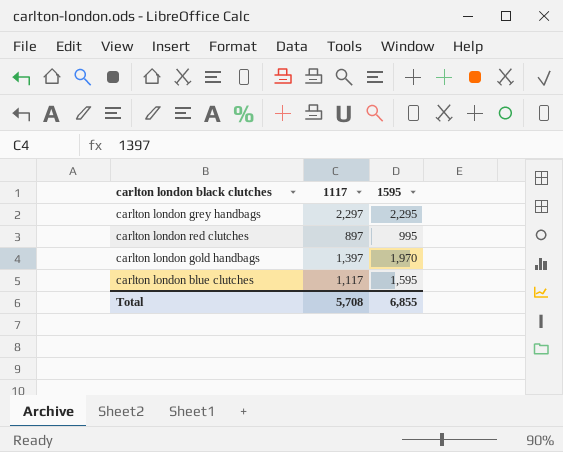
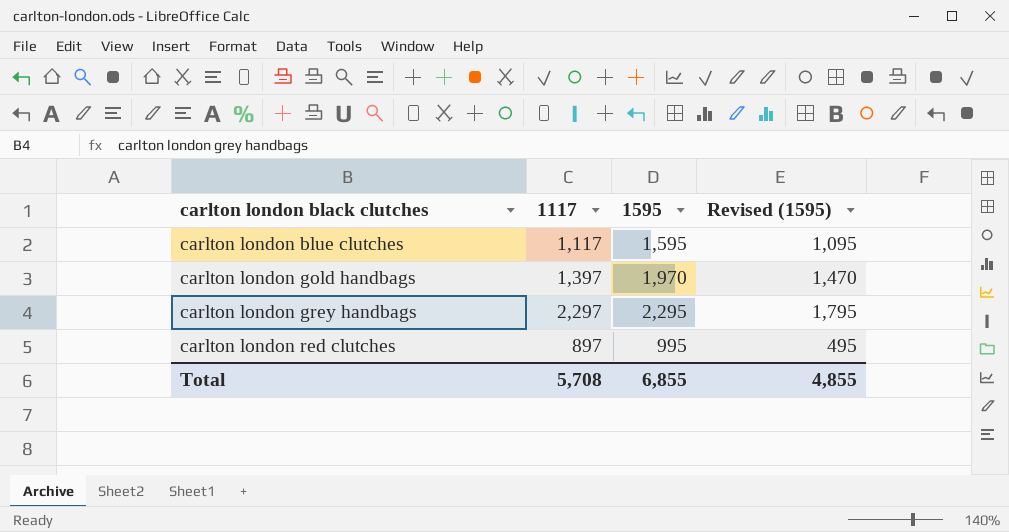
row order: none -> carlton london black clutches ascending
column Revised (1595) | formula: none -> [1595] - 500

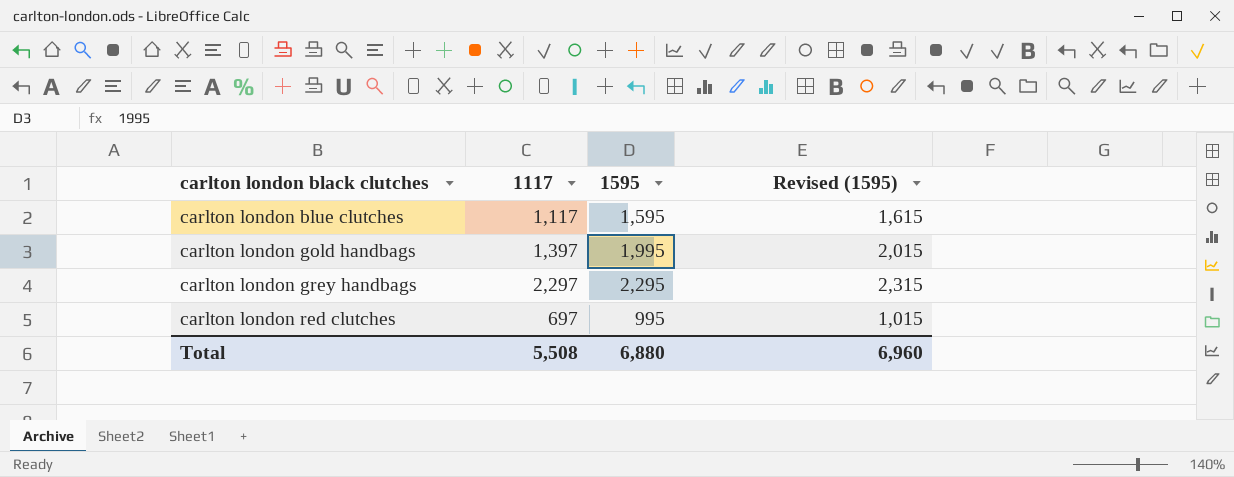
column Revised (1595) | formula: [1595] - 500 -> [1595] + 20
carlton london gold handbags | 1595: 1,970 -> 1,995
carlton london red clutches | 1117: 897 -> 697
Total | 1117: 5,708 -> 5,508
Total | 1595: 6,855 -> 6,880
Total | Revised (1595): 4,855 -> 6,960

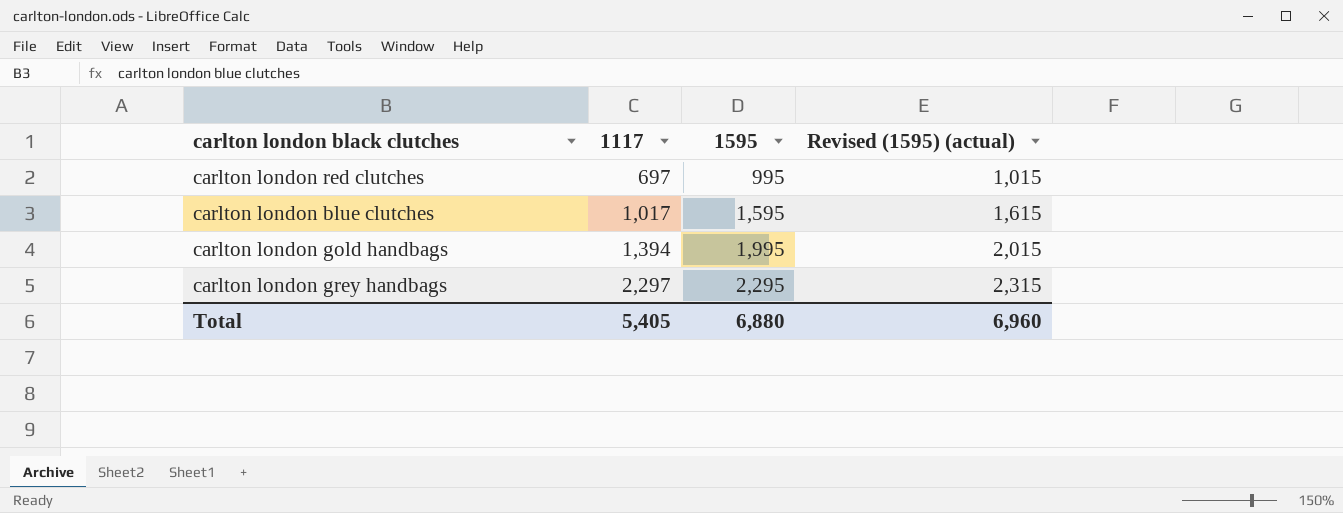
row order: carlton london black clutches ascending -> 1117 ascending
column name: Revised (1595) -> Revised (1595) (actual)
carlton london blue clutches | 1117: 1,117 -> 1,017
carlton london gold handbags | 1117: 1,397 -> 1,394
Total | 1117: 5,508 -> 5,405

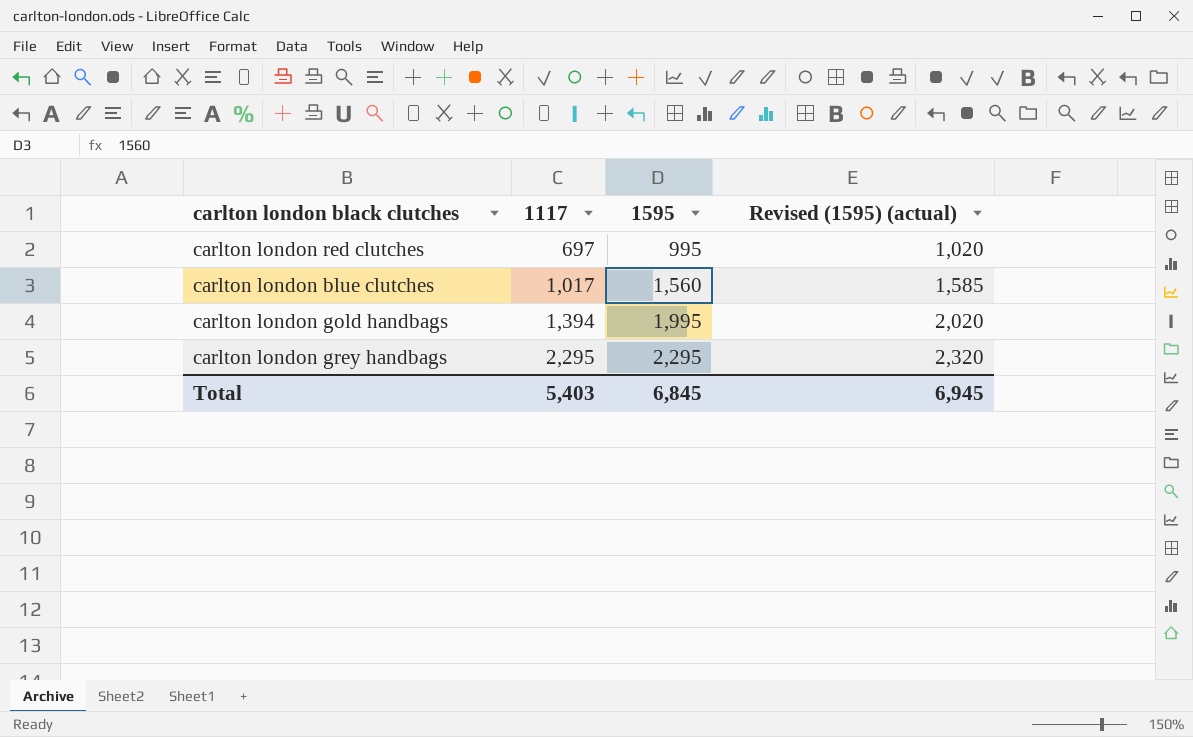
column Revised (1595) (actual) | formula: [1595] + 20 -> [1595] + 25
carlton london blue clutches | 1595: 1,595 -> 1,560
carlton london grey handbags | 1117: 2,297 -> 2,295
Total | 1117: 5,405 -> 5,403
Total | 1595: 6,880 -> 6,845
Total | Revised (1595) (actual): 6,960 -> 6,945

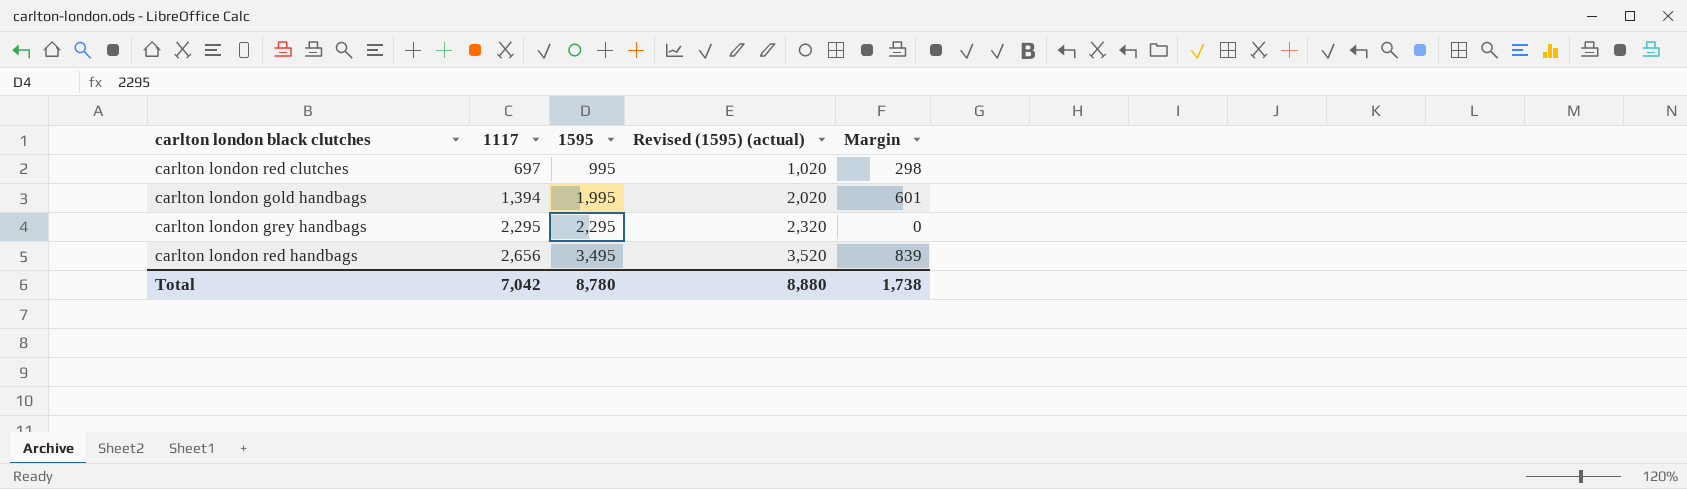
column Margin | formula: none -> [1595] - [1117]
row carlton london blue clutches: 1,017 | 1,560 | 1,585 -> none
row carlton london red handbags: none -> 2,656 | 3,495 | 3,520 | 839
Total | 1117: 5,403 -> 7,042
Total | 1595: 6,845 -> 8,780
Total | Revised (1595) (actual): 6,945 -> 8,880

